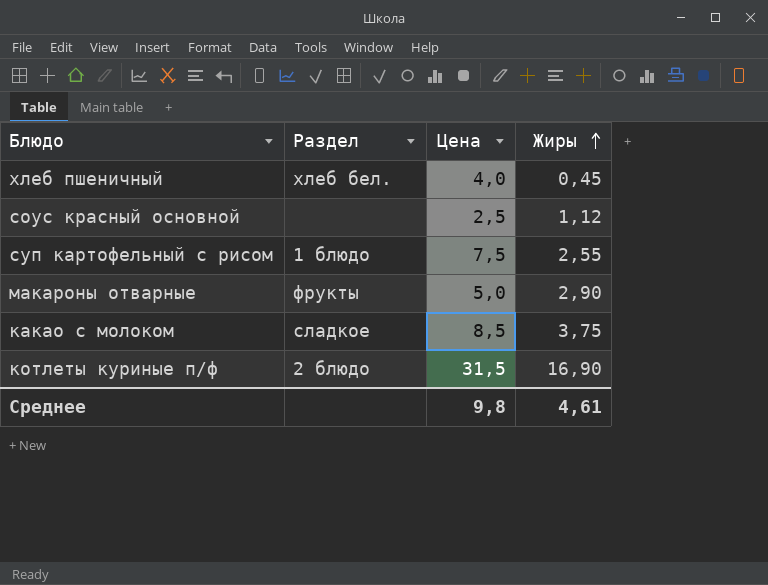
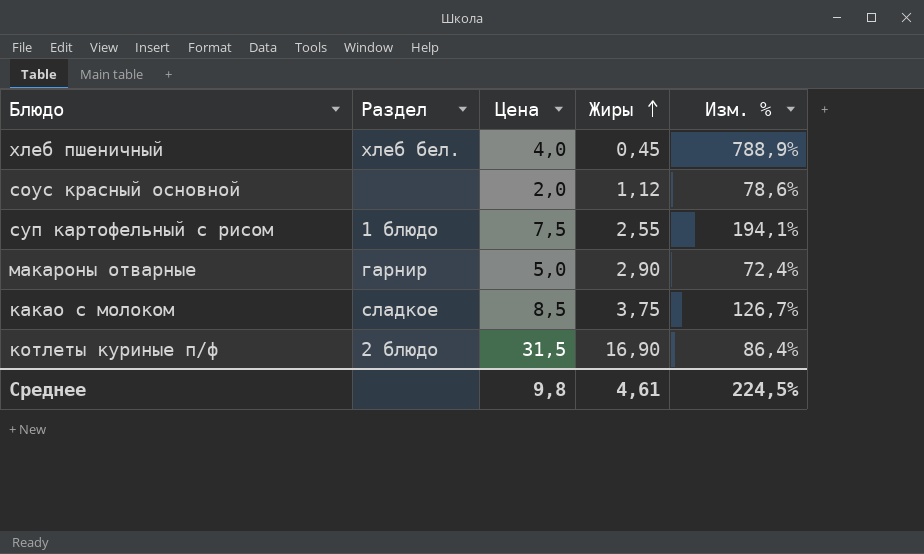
column Изм. % | formula: none -> ([Цена] - [Жиры]) / [Жиры]
соус красный основной | Цена: 2,5 -> 2,0
макароны отварные | Раздел: фрукты -> гарнир

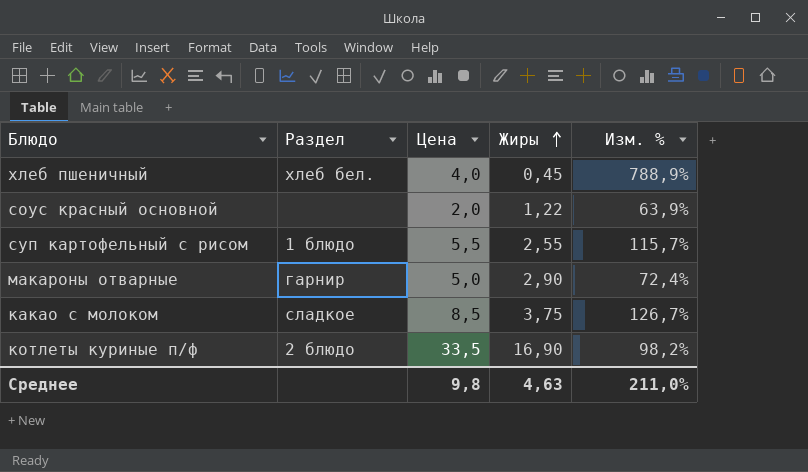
соус красный основной | Жиры: 1,12 -> 1,22
соус красный основной | Изм. %: 78,6% -> 63,9%
суп картофельный с рисом | Цена: 7,5 -> 5,5
суп картофельный с рисом | Изм. %: 194,1% -> 115,7%
котлеты куриные п/ф | Цена: 31,5 -> 33,5
котлеты куриные п/ф | Изм. %: 86,4% -> 98,2%
Среднее | Жиры: 4,61 -> 4,63
Среднее | Изм. %: 224,5% -> 211,0%

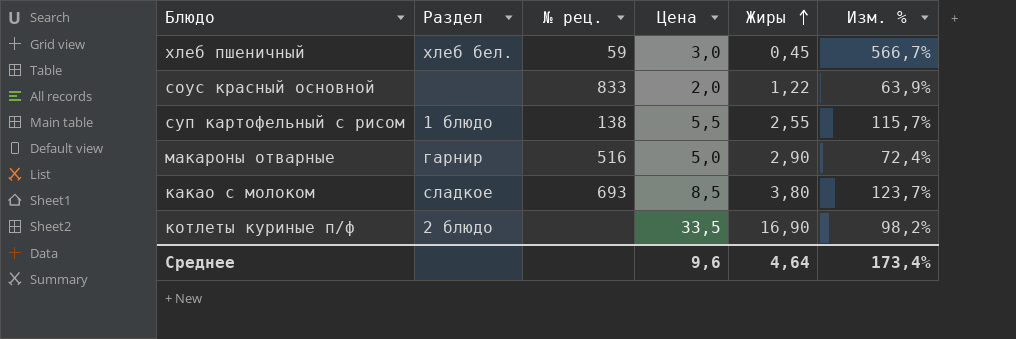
column № рец. | position: none -> 3
хлеб пшеничный | Цена: 4,0 -> 3,0
хлеб пшеничный | Изм. %: 788,9% -> 566,7%
какао с молоком | Жиры: 3,75 -> 3,80
какао с молоком | Изм. %: 126,7% -> 123,7%
Среднее | Цена: 9,8 -> 9,6
Среднее | Жиры: 4,63 -> 4,64
Среднее | Изм. %: 211,0% -> 173,4%

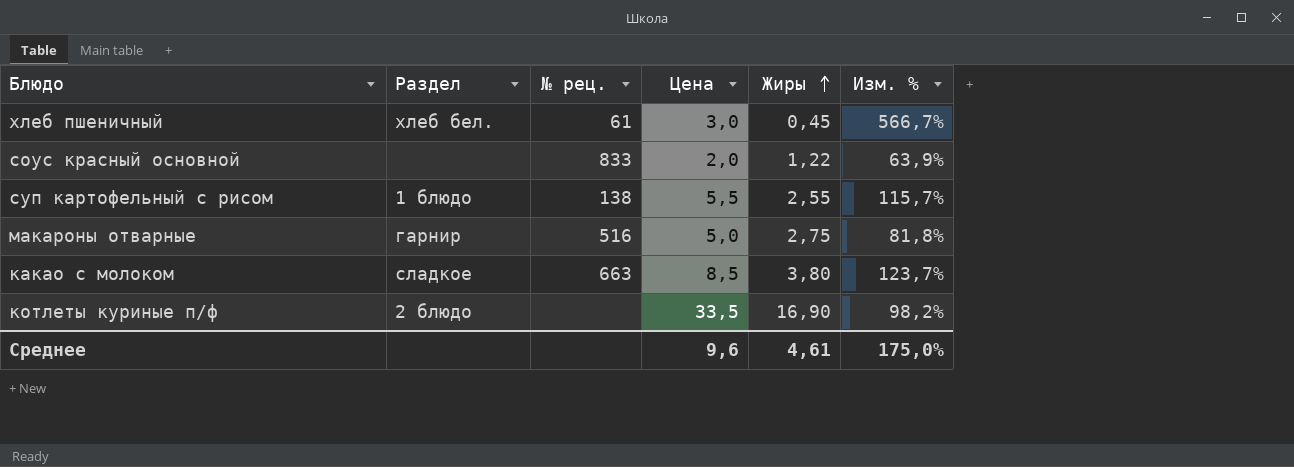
хлеб пшеничный | № рец.: 59 -> 61
макароны отварные | Жиры: 2,90 -> 2,75
макароны отварные | Изм. %: 72,4% -> 81,8%
какао с молоком | № рец.: 693 -> 663
Среднее | Жиры: 4,64 -> 4,61
Среднее | Изм. %: 173,4% -> 175,0%

